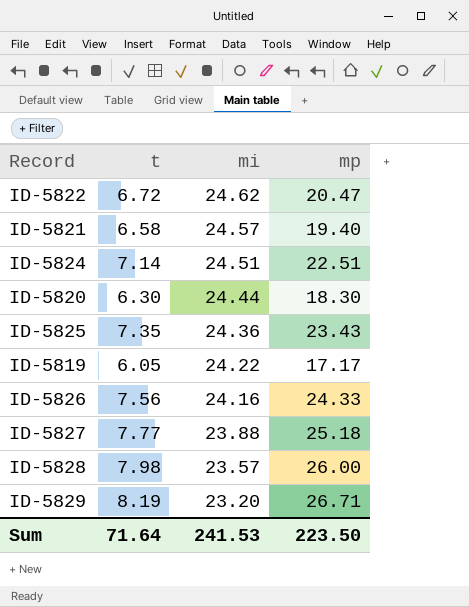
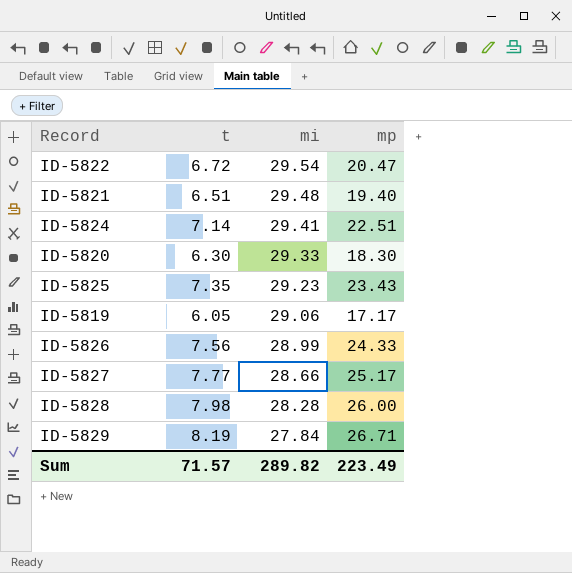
ID-5822 | mi: 24.62 -> 29.54
ID-5821 | t: 6.58 -> 6.51
ID-5821 | mi: 24.57 -> 29.48
ID-5824 | mi: 24.51 -> 29.41
ID-5820 | mi: 24.44 -> 29.33
ID-5825 | mi: 24.36 -> 29.23
ID-5819 | mi: 24.22 -> 29.06
ID-5826 | mi: 24.16 -> 28.99
ID-5827 | mi: 23.88 -> 28.66
ID-5827 | mp: 25.18 -> 25.17
ID-5828 | mi: 23.57 -> 28.28
ID-5829 | mi: 23.20 -> 27.84
Sum | t: 71.64 -> 71.57
Sum | mi: 241.53 -> 289.82
Sum | mp: 223.50 -> 223.49

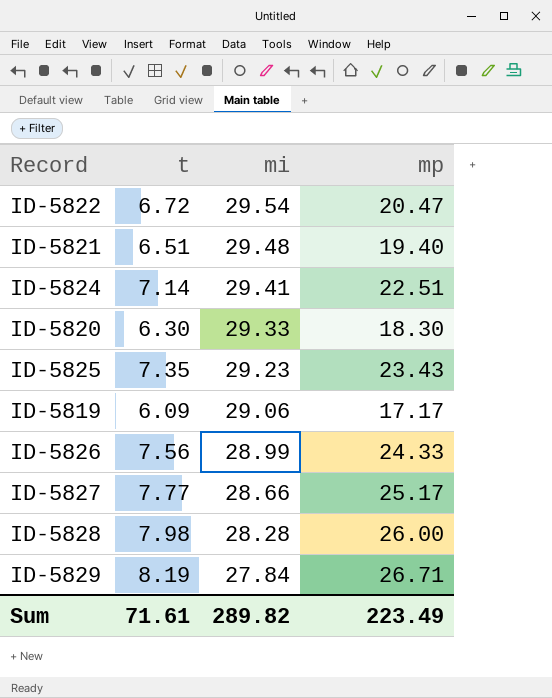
ID-5819 | t: 6.05 -> 6.09
Sum | t: 71.57 -> 71.61

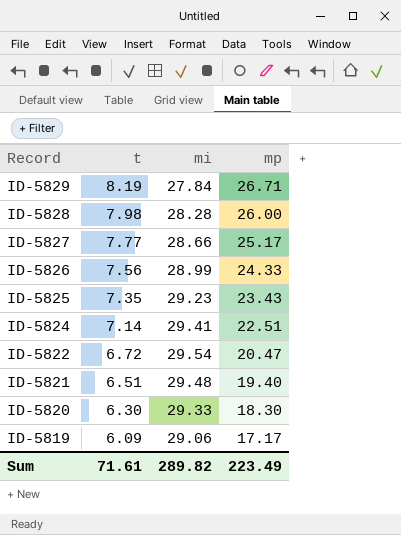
row order: mi descending -> Record descending

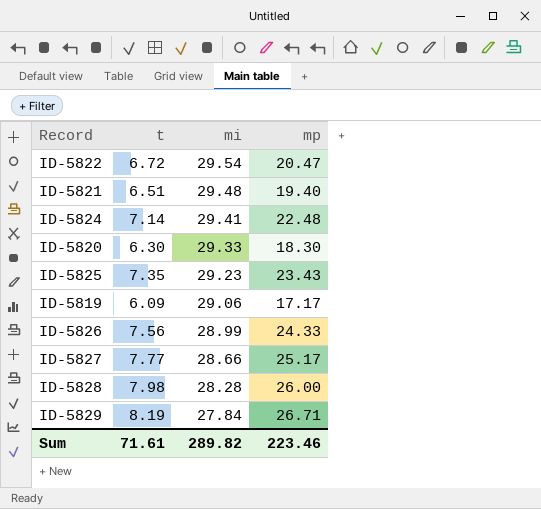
row order: Record descending -> mi descending
ID-5824 | mp: 22.51 -> 22.48
Sum | mp: 223.49 -> 223.46

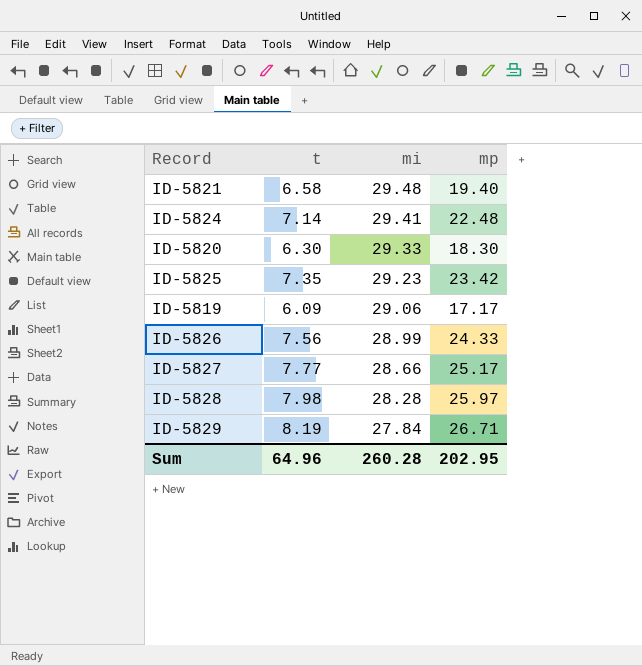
row ID-5822: 6.72 | 29.54 | 20.47 -> none
ID-5821 | t: 6.51 -> 6.58
ID-5825 | mp: 23.43 -> 23.42
ID-5828 | mp: 26.00 -> 25.97
Sum | t: 71.61 -> 64.96
Sum | mi: 289.82 -> 260.28
Sum | mp: 223.46 -> 202.95

